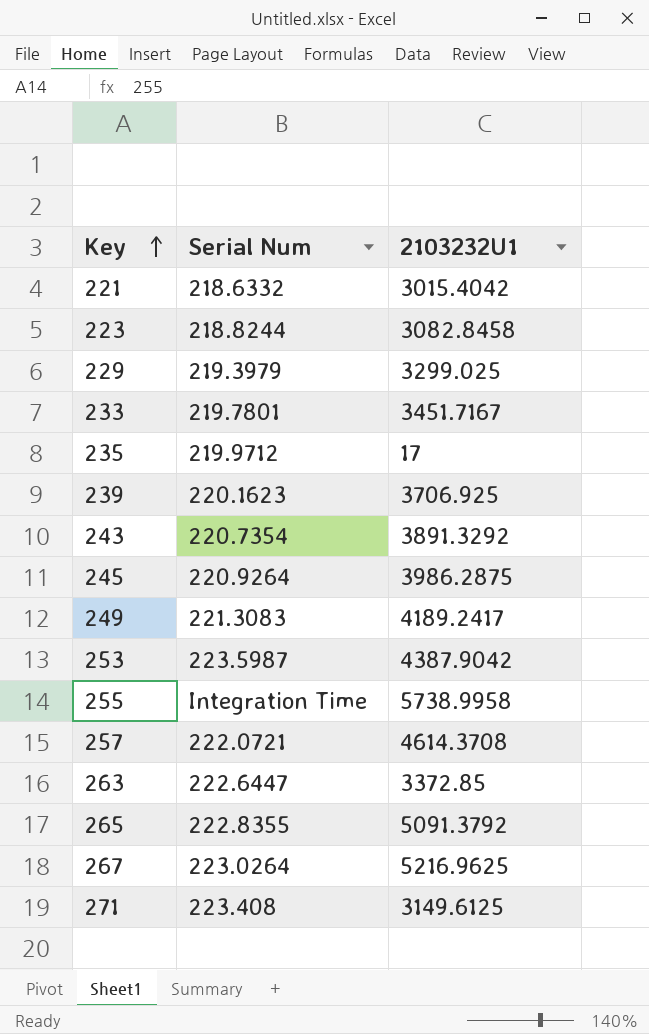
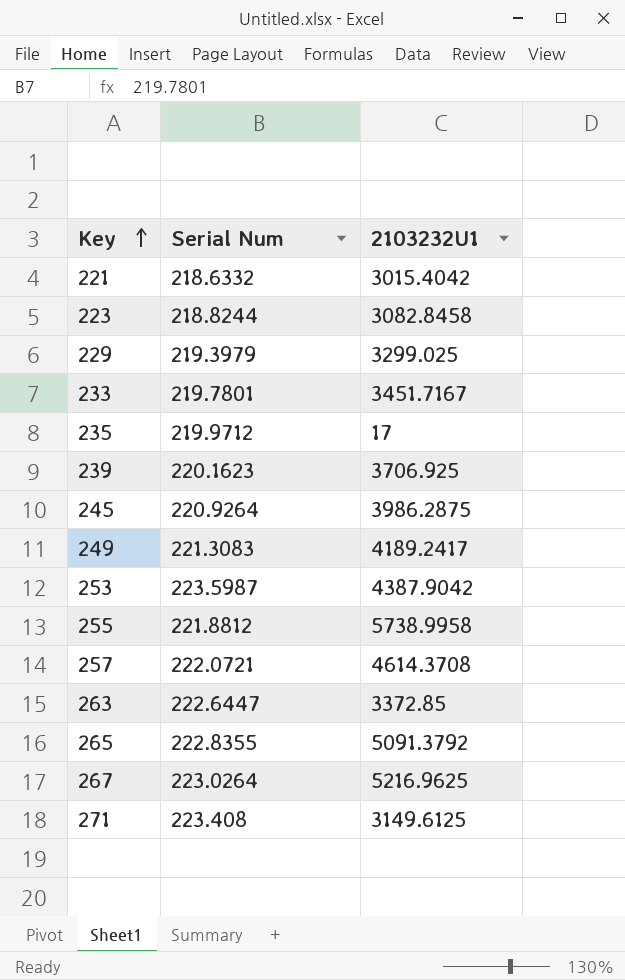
row 243: 220.7354 | 3891.3292 -> none
255 | Serial Num: Integration Time -> 221.8812

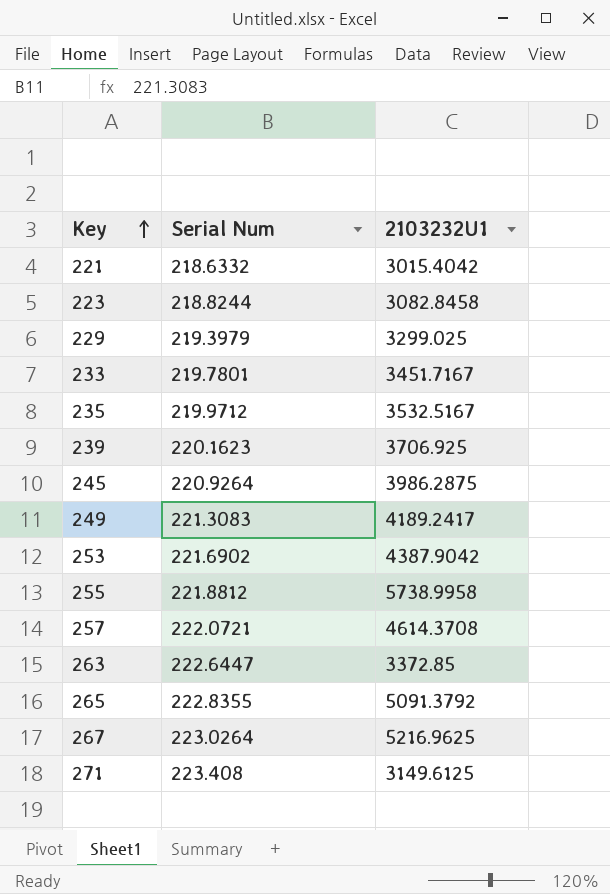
235 | 2103232U1: 17 -> 3532.5167
253 | Serial Num: 223.5987 -> 221.6902

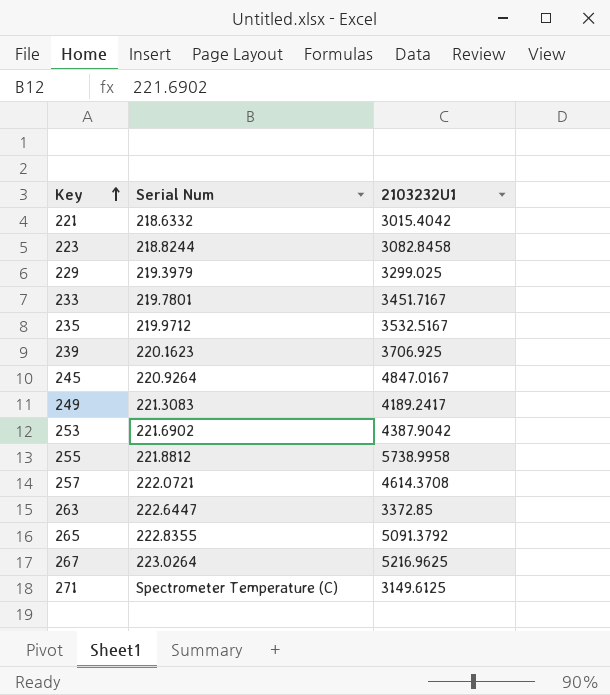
245 | 2103232U1: 3986.2875 -> 4847.0167
271 | Serial Num: 223.408 -> Spectrometer Temperature (C)

